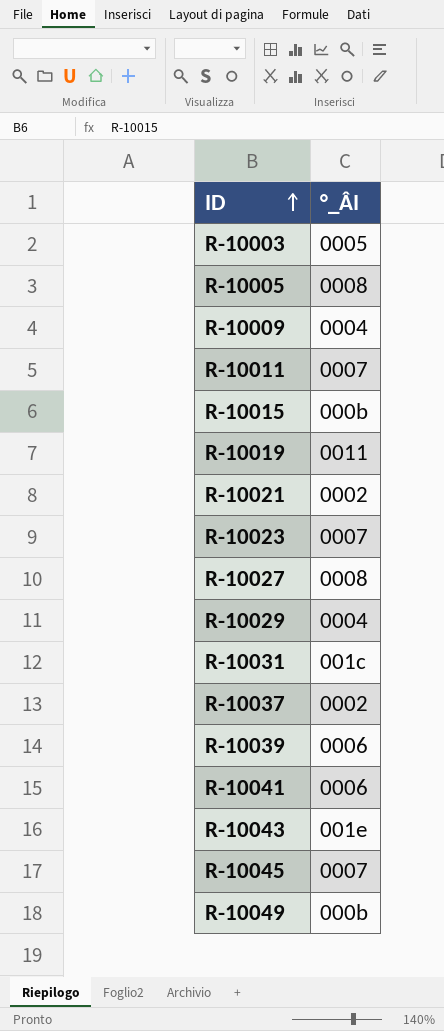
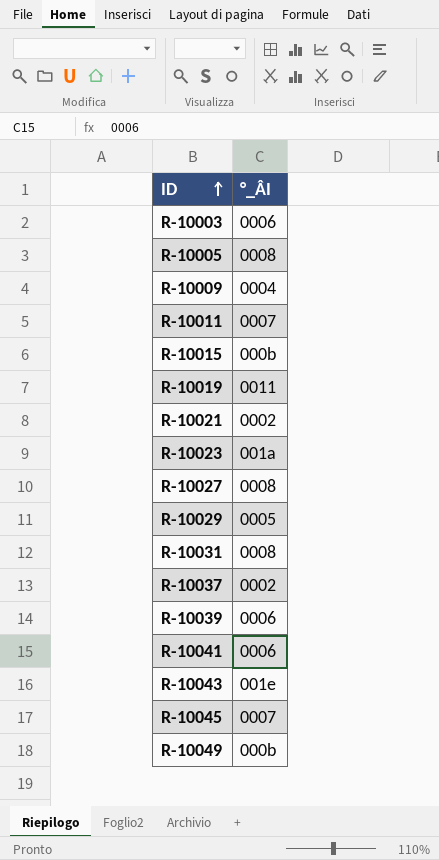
R-10003 | °_ÂI: 0005 -> 0006
R-10023 | °_ÂI: 0007 -> 001a
R-10029 | °_ÂI: 0004 -> 0005
R-10031 | °_ÂI: 001c -> 0008

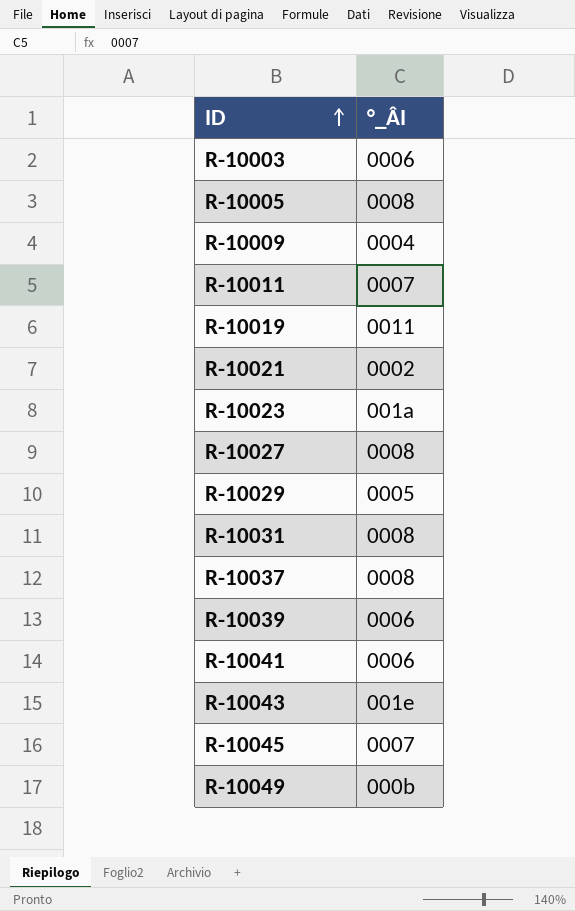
row R-10015: 000b -> none
R-10037 | °_ÂI: 0002 -> 0008

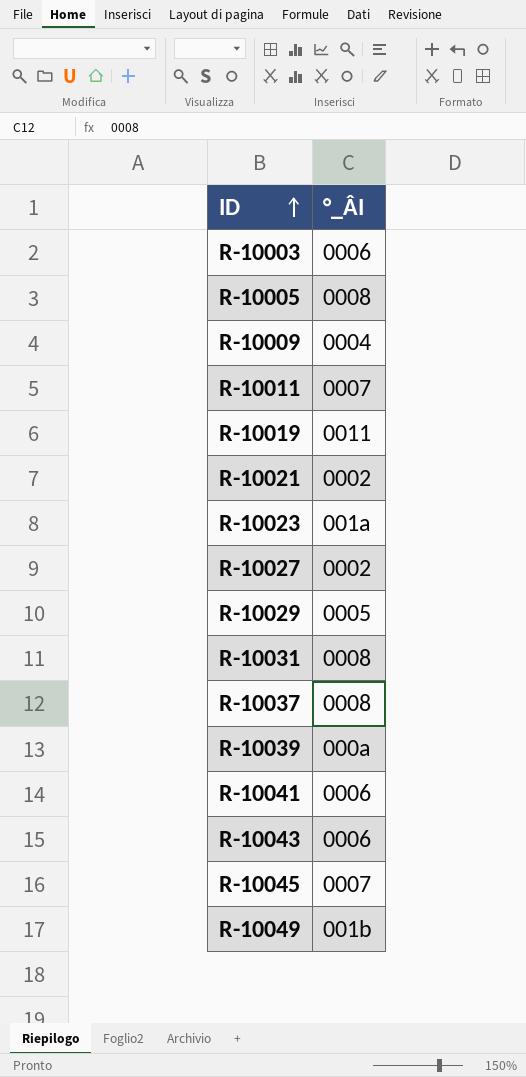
R-10027 | °_ÂI: 0008 -> 0002
R-10039 | °_ÂI: 0006 -> 000a
R-10043 | °_ÂI: 001e -> 0006
R-10049 | °_ÂI: 000b -> 001b

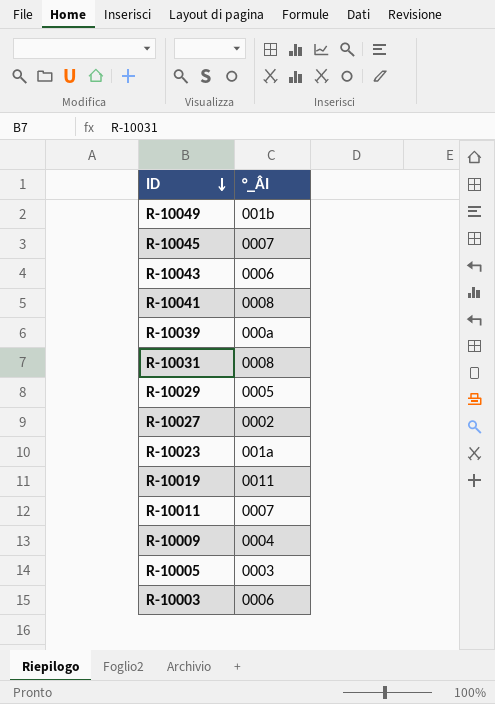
row order: ID ascending -> ID descending
row R-10021: 0002 -> none
row R-10037: 0008 -> none
R-10041 | °_ÂI: 0006 -> 0008
R-10005 | °_ÂI: 0008 -> 0003

